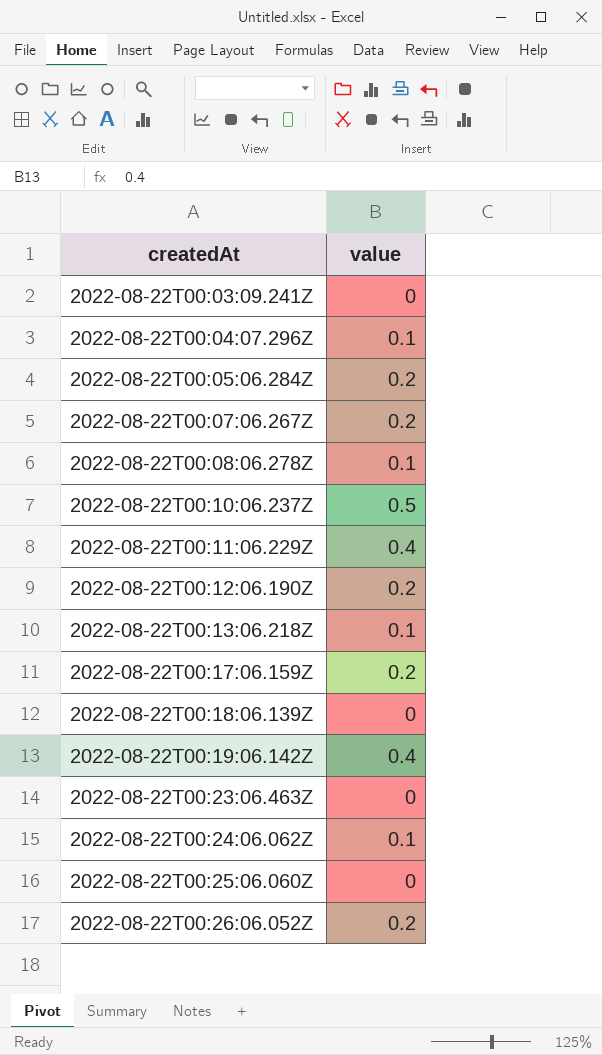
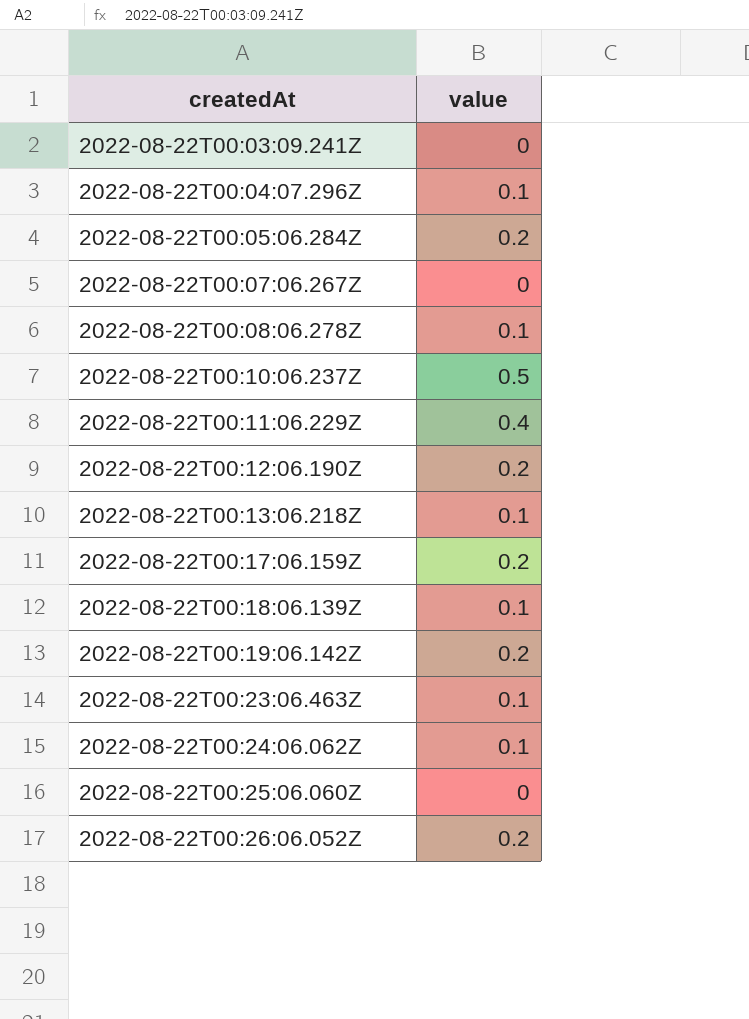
2022-08-22T00:07:06.267Z | value: 0.2 -> 0
2022-08-22T00:18:06.139Z | value: 0 -> 0.1
2022-08-22T00:19:06.142Z | value: 0.4 -> 0.2
2022-08-22T00:23:06.463Z | value: 0 -> 0.1

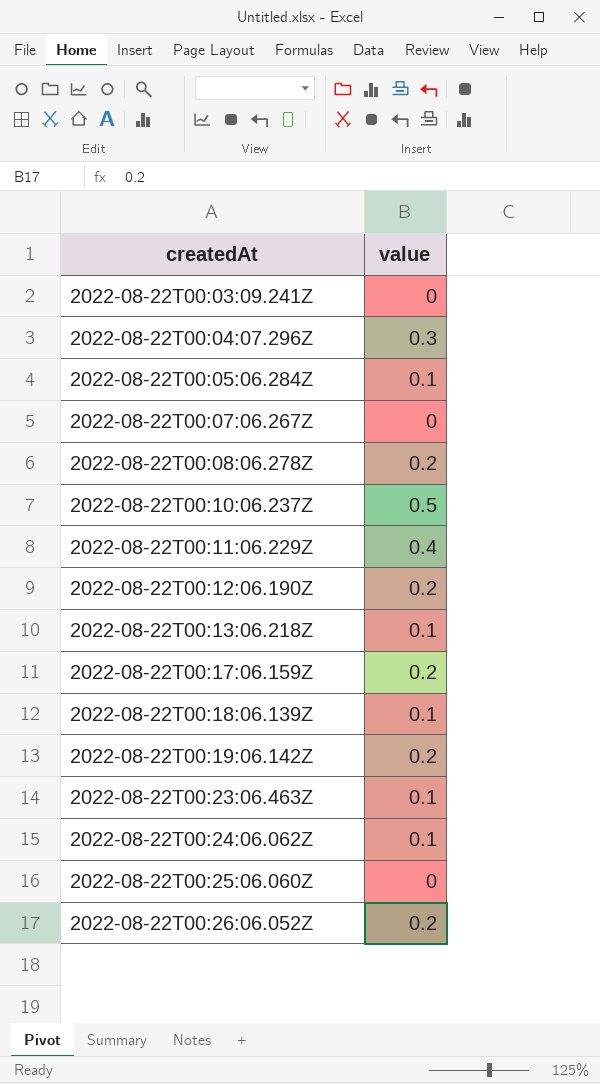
2022-08-22T00:04:07.296Z | value: 0.1 -> 0.3
2022-08-22T00:05:06.284Z | value: 0.2 -> 0.1
2022-08-22T00:08:06.278Z | value: 0.1 -> 0.2

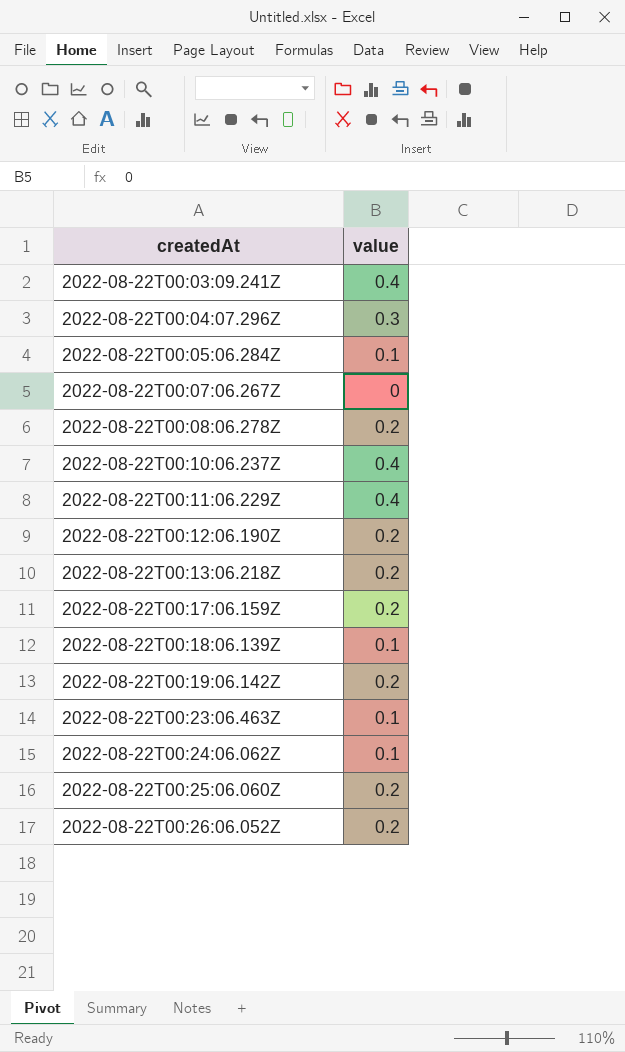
2022-08-22T00:03:09.241Z | value: 0 -> 0.4
2022-08-22T00:10:06.237Z | value: 0.5 -> 0.4
2022-08-22T00:13:06.218Z | value: 0.1 -> 0.2
2022-08-22T00:25:06.060Z | value: 0 -> 0.2

